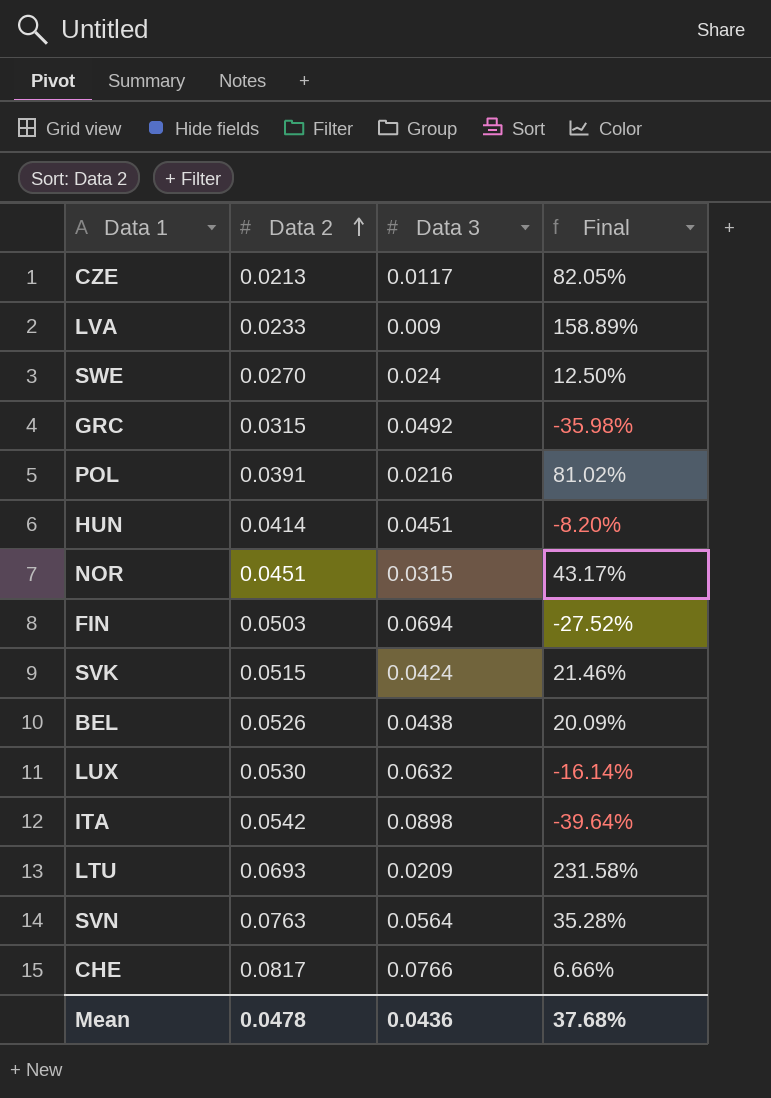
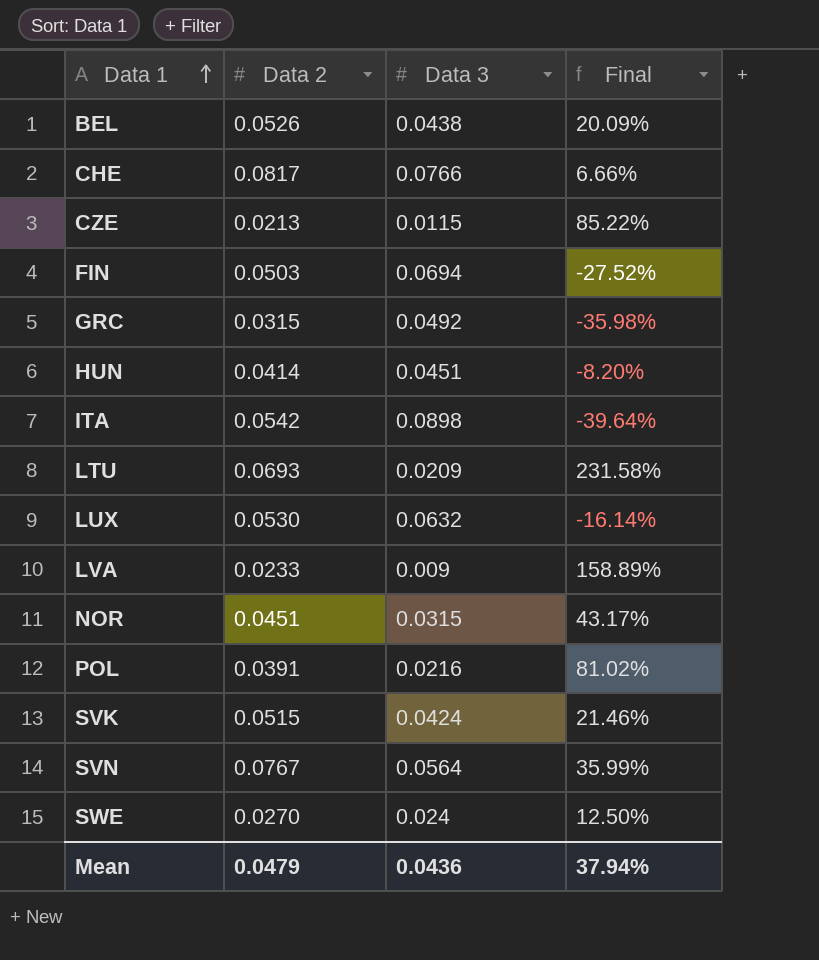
row order: Data 2 ascending -> Data 1 ascending
CZE | Data 3: 0.0117 -> 0.0115
CZE | Final: 82.05% -> 85.22%
SVN | Data 2: 0.0763 -> 0.0767
SVN | Final: 35.28% -> 35.99%
Mean | Data 2: 0.0478 -> 0.0479
Mean | Final: 37.68% -> 37.94%

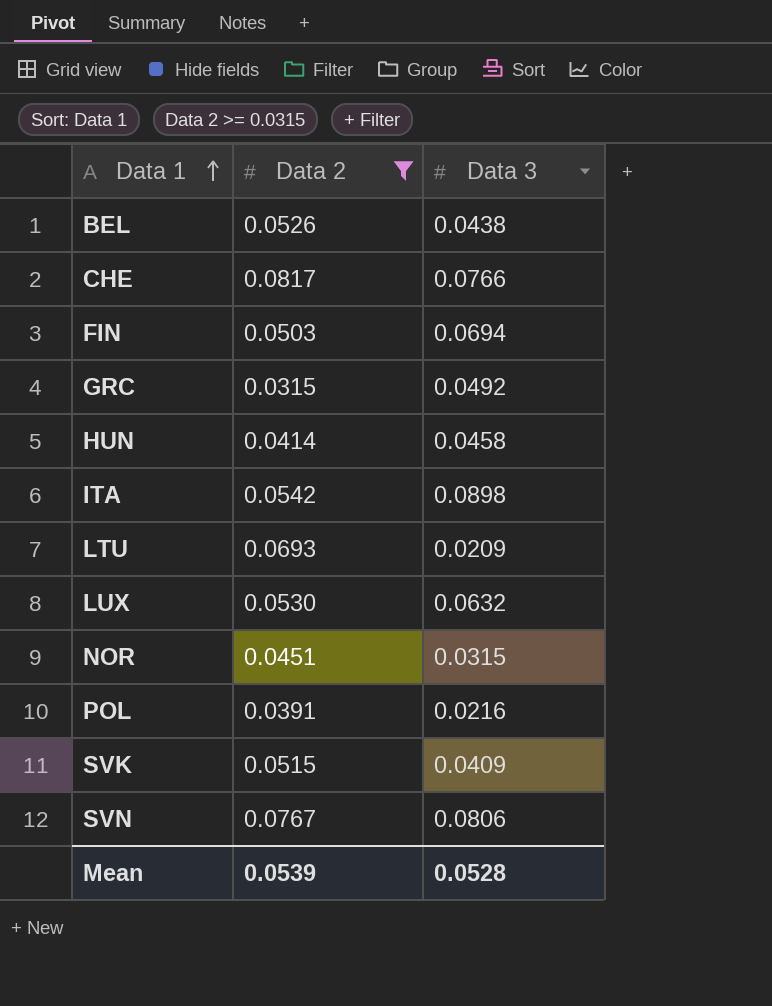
filter: none -> Data 2 >= 0.0315
column Final | formula: ([Data 2] - [Data 3]) / [Data 3] -> none
HUN | Data 3: 0.0451 -> 0.0458
SVK | Data 3: 0.0424 -> 0.0409
SVN | Data 3: 0.0564 -> 0.0806
Mean | Data 2: 0.0479 -> 0.0539
Mean | Data 3: 0.0436 -> 0.0528

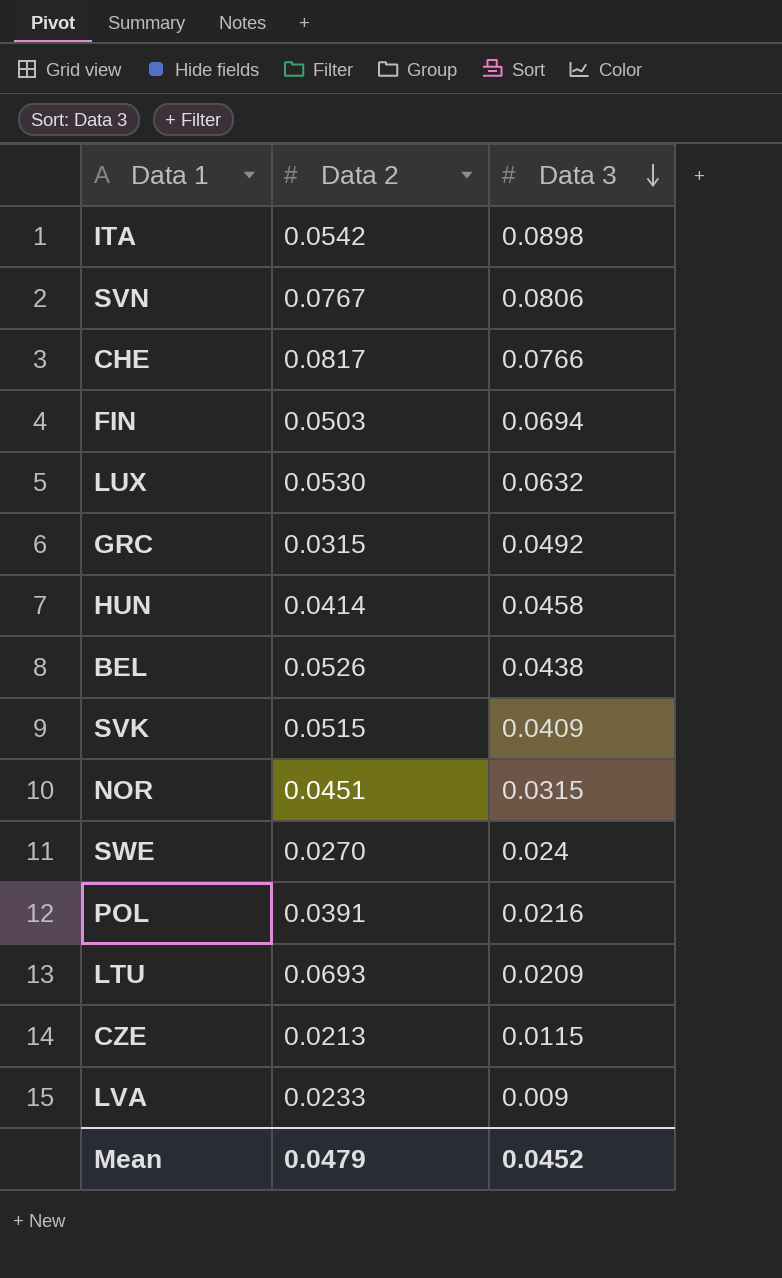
filter: Data 2 >= 0.0315 -> none
row order: Data 1 ascending -> Data 3 descending
Mean | Data 2: 0.0539 -> 0.0479
Mean | Data 3: 0.0528 -> 0.0452

